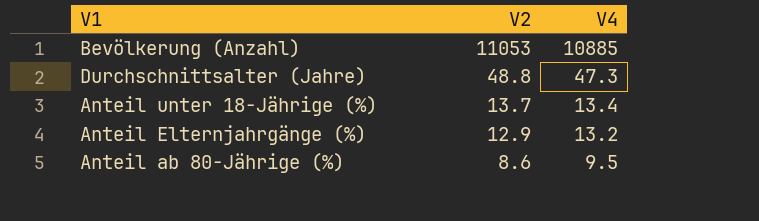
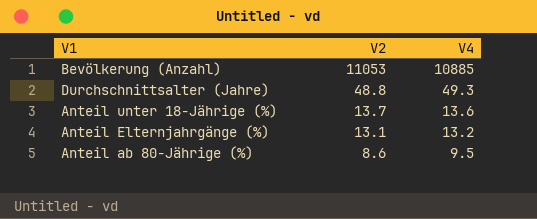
Durchschnittsalter (Jahre) | V4: 47.3 -> 49.3
Anteil unter 18-Jährige (%) | V4: 13.4 -> 13.6
Anteil Elternjahrgänge (%) | V2: 12.9 -> 13.1

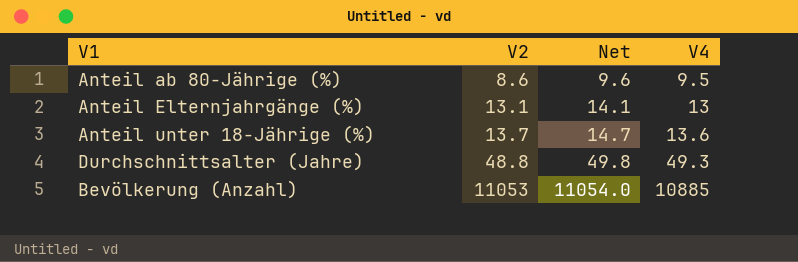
row order: V2 descending -> V2 ascending
column Net | formula: none -> [V2] + 1
Anteil Elternjahrgänge (%) | V4: 13.2 -> 13

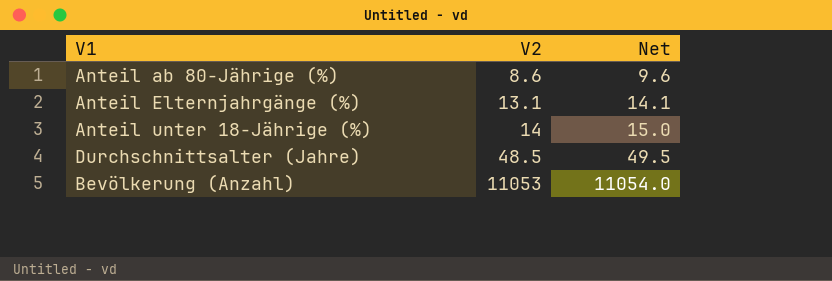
column V4 | position: 4 -> none
Anteil unter 18-Jährige (%) | V2: 13.7 -> 14
Anteil unter 18-Jährige (%) | Net: 14.7 -> 15.0
Durchschnittsalter (Jahre) | V2: 48.8 -> 48.5
Durchschnittsalter (Jahre) | Net: 49.8 -> 49.5

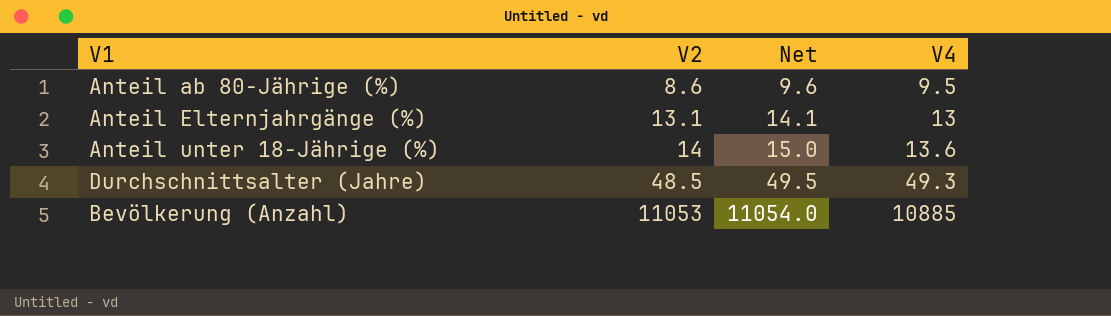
column V4 | position: none -> 4

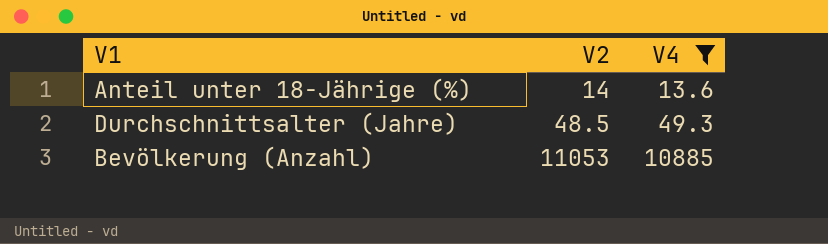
filter: none -> V4 >= 13.6
column Net | formula: [V2] + 1 -> none

